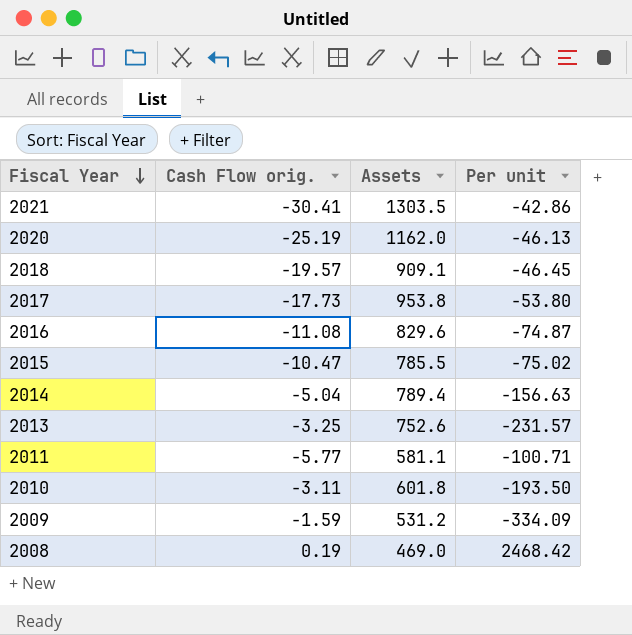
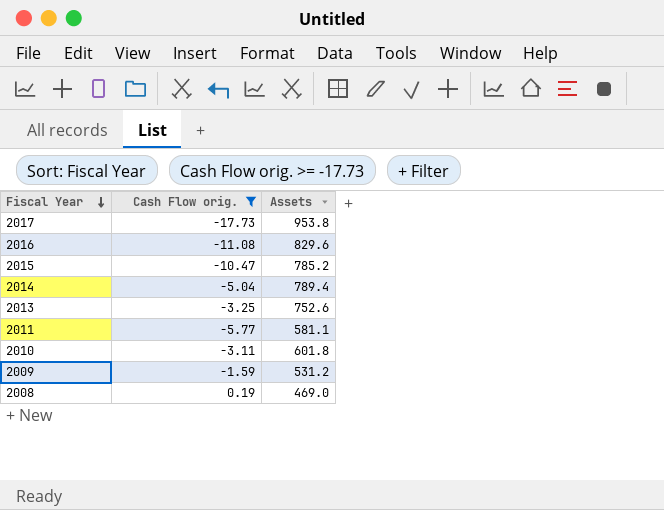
filter: none -> Cash Flow orig. >= -17.73
column Per unit | formula: [Assets] / [Cash Flow orig.] -> none
2015 | Assets: 785.5 -> 785.2

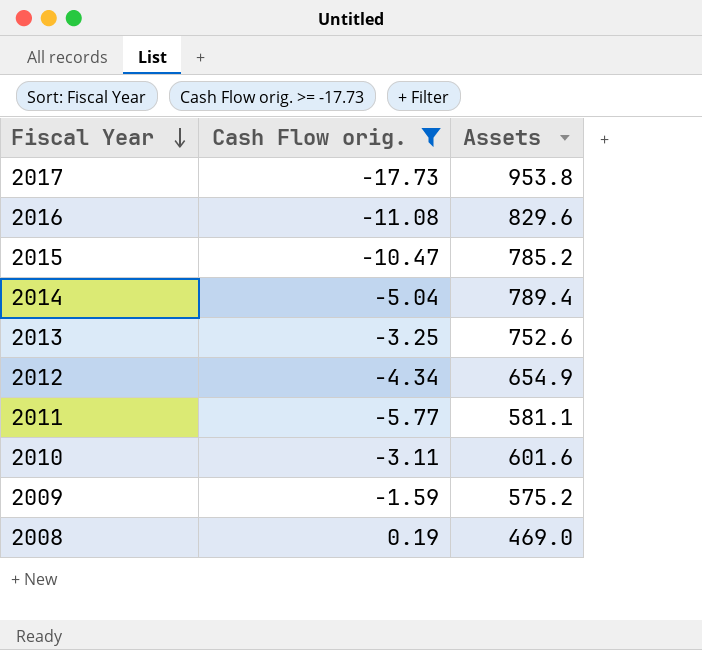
row 2012: none -> -4.34 | 654.9
2010 | Assets: 601.8 -> 601.6
2009 | Assets: 531.2 -> 575.2

